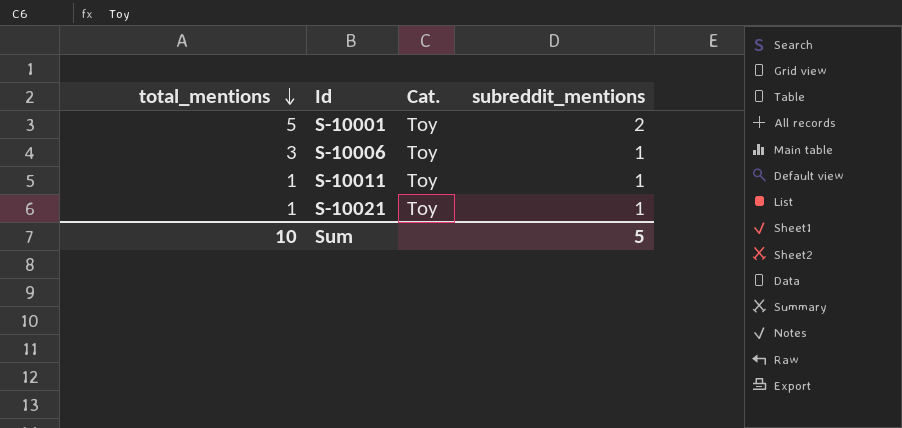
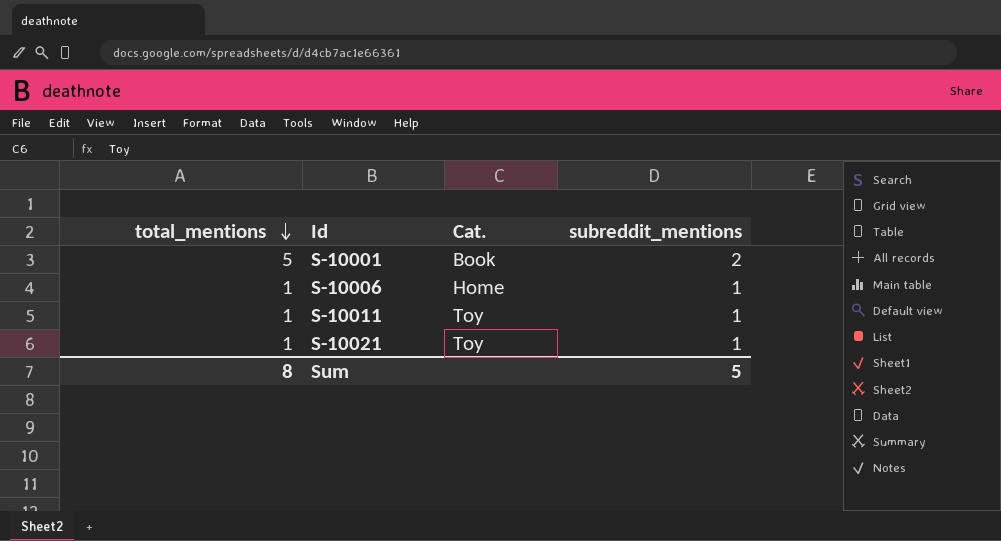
S-10001 | Cat.: Toy -> Book
S-10006 | total_mentions: 3 -> 1
S-10006 | Cat.: Toy -> Home
Sum | total_mentions: 10 -> 8

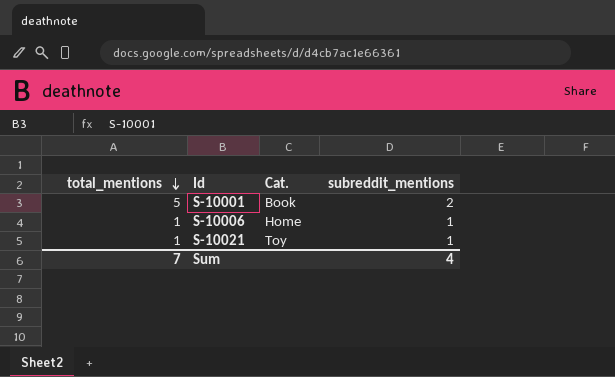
row S-10011: 1 | Toy | 1 -> none
Sum | total_mentions: 8 -> 7
Sum | subreddit_mentions: 5 -> 4

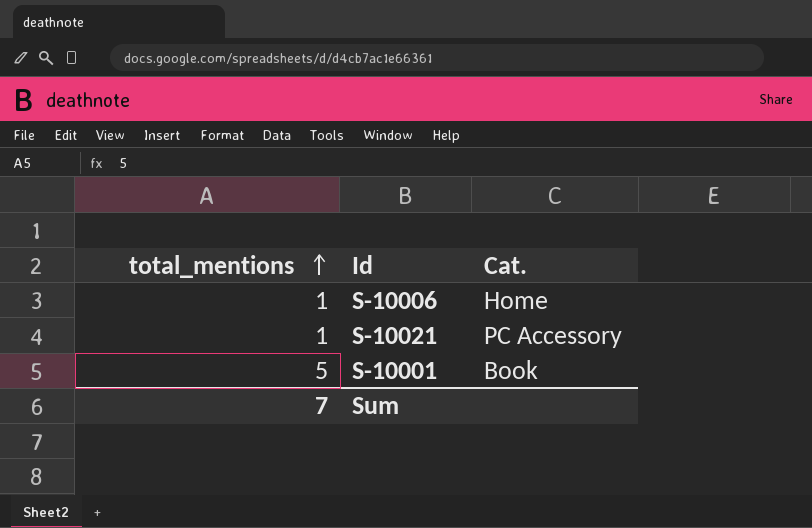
row order: total_mentions descending -> total_mentions ascending
column subreddit_mentions | position: 4 -> none
S-10021 | Cat.: Toy -> PC Accessory

